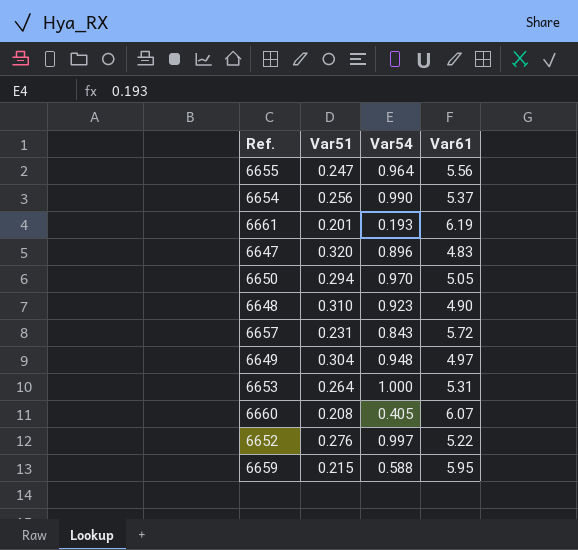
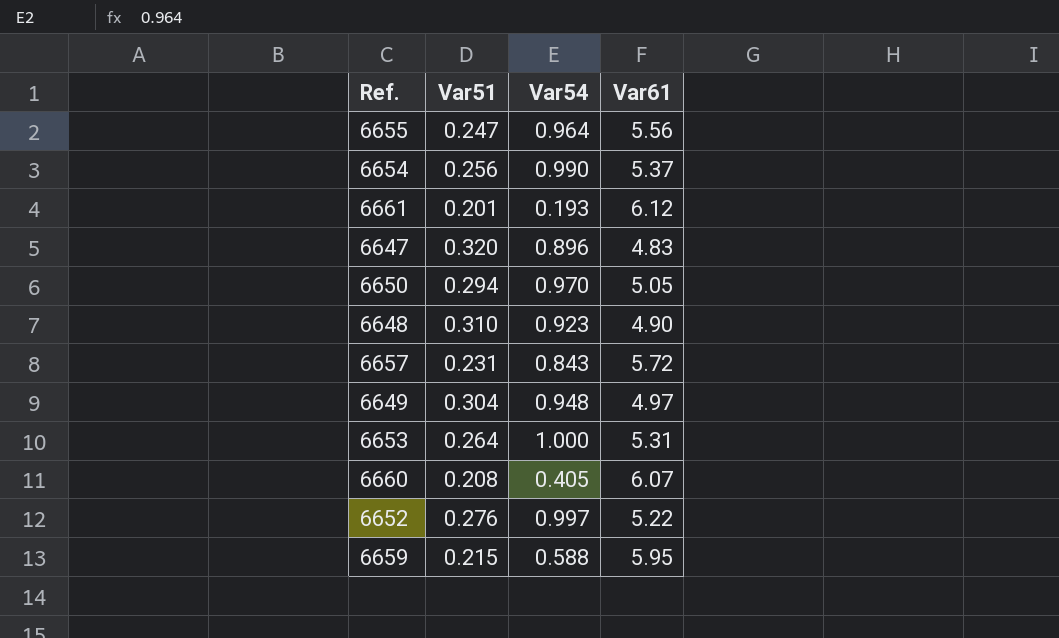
6661 | Var61: 6.19 -> 6.12

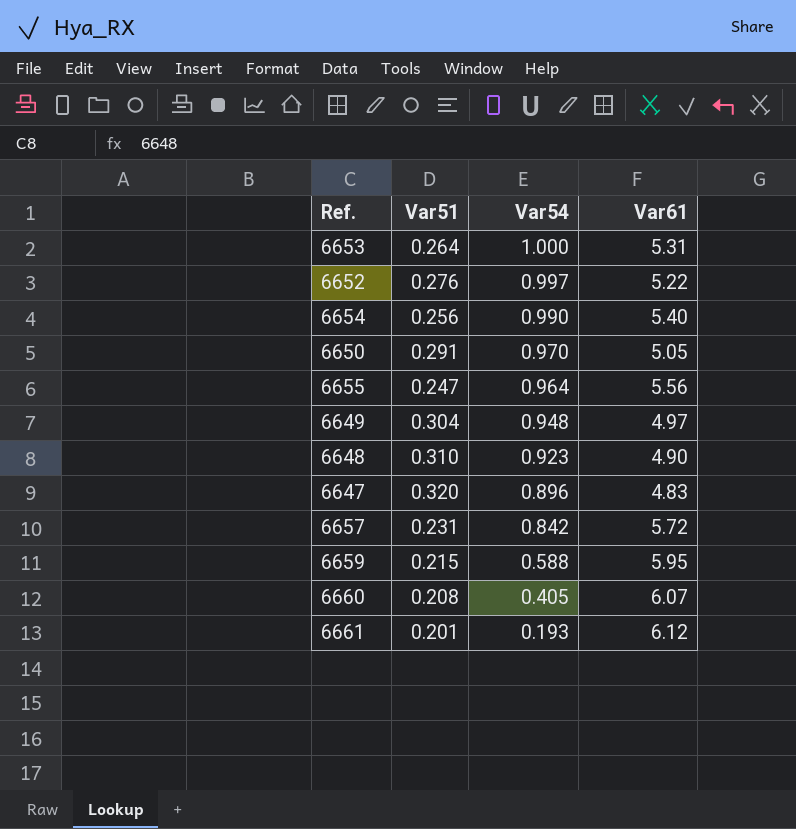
row order: none -> Var54 descending
6654 | Var61: 5.37 -> 5.40
6650 | Var51: 0.294 -> 0.291
6657 | Var54: 0.843 -> 0.842

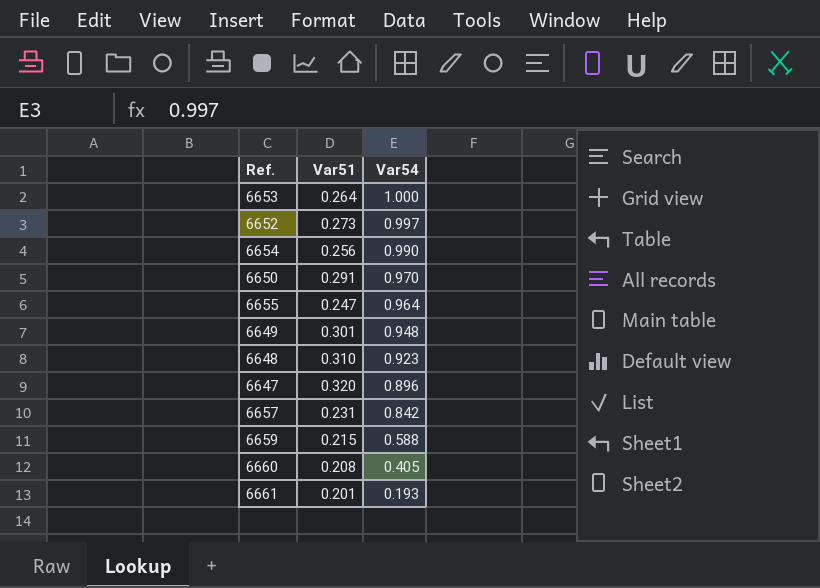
column Var61 | position: 4 -> none
6652 | Var51: 0.276 -> 0.273
6649 | Var51: 0.304 -> 0.301

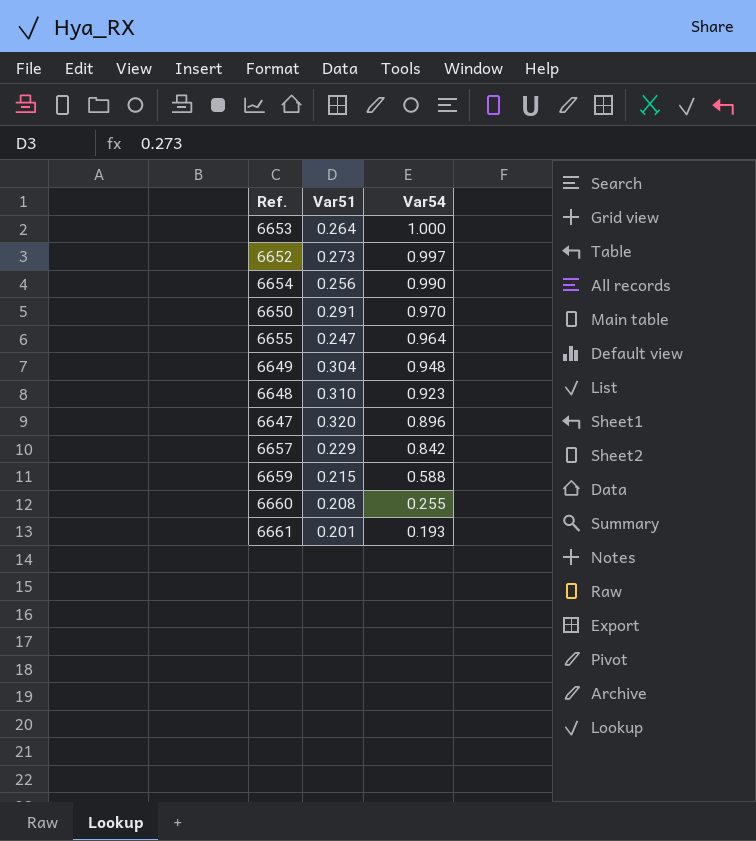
6649 | Var51: 0.301 -> 0.304
6657 | Var51: 0.231 -> 0.229
6660 | Var54: 0.405 -> 0.255

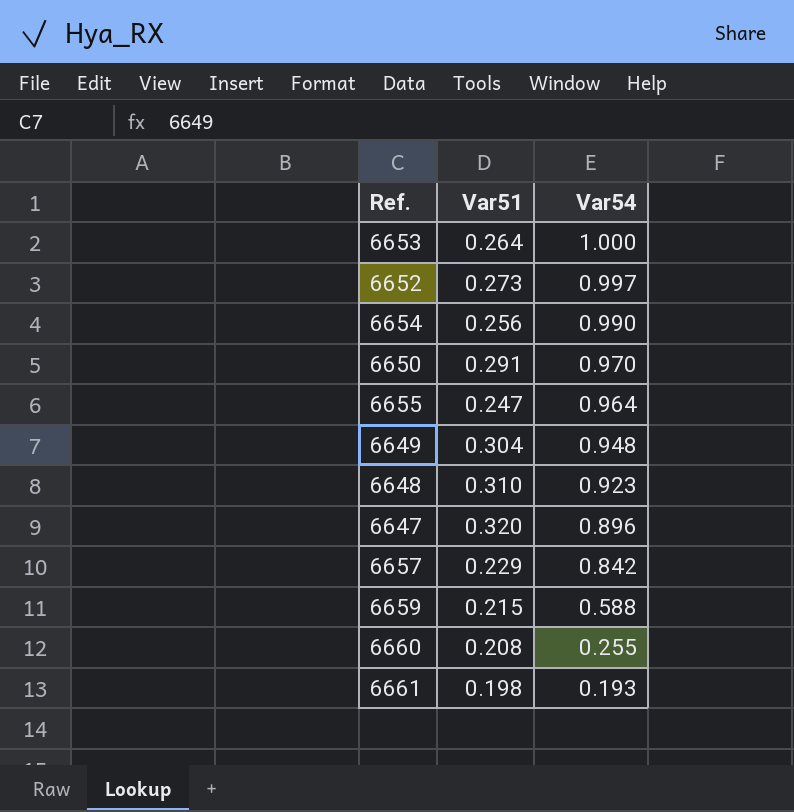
6661 | Var51: 0.201 -> 0.198

